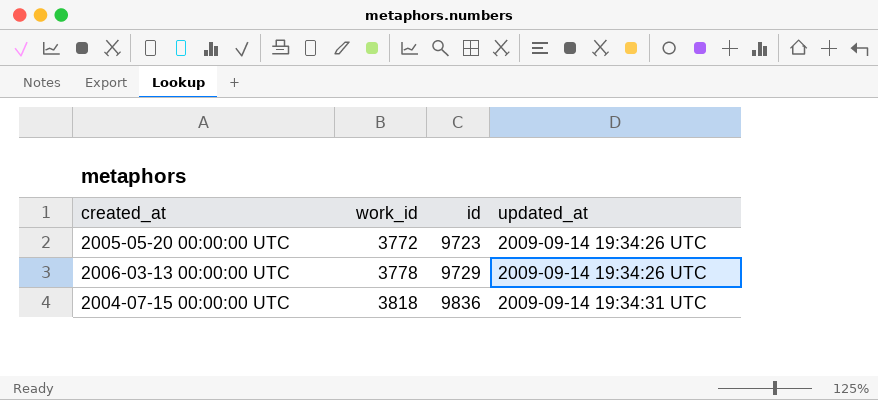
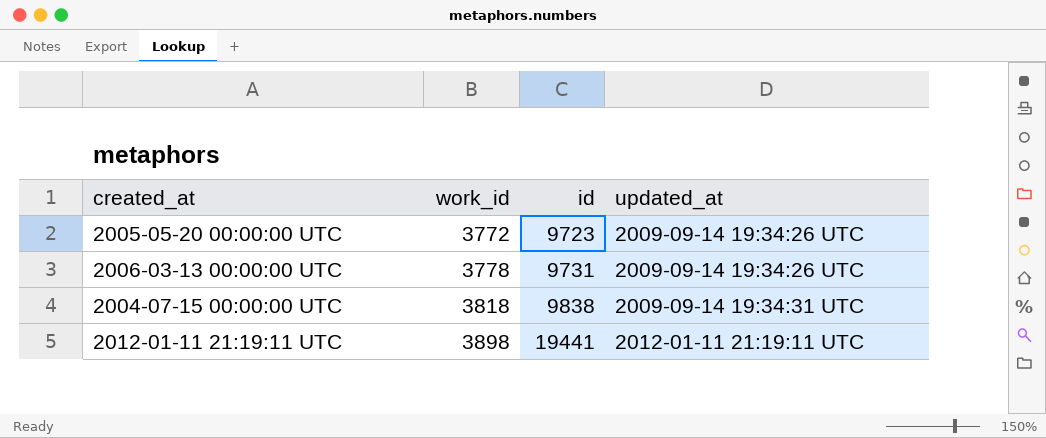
2006-03-13 00:00:00 UTC | id: 9729 -> 9731
2004-07-15 00:00:00 UTC | id: 9836 -> 9838
row 2012-01-11 21:19:11 UTC: none -> 3898 | 19441 | 2012-01-11 21:19:11 UTC

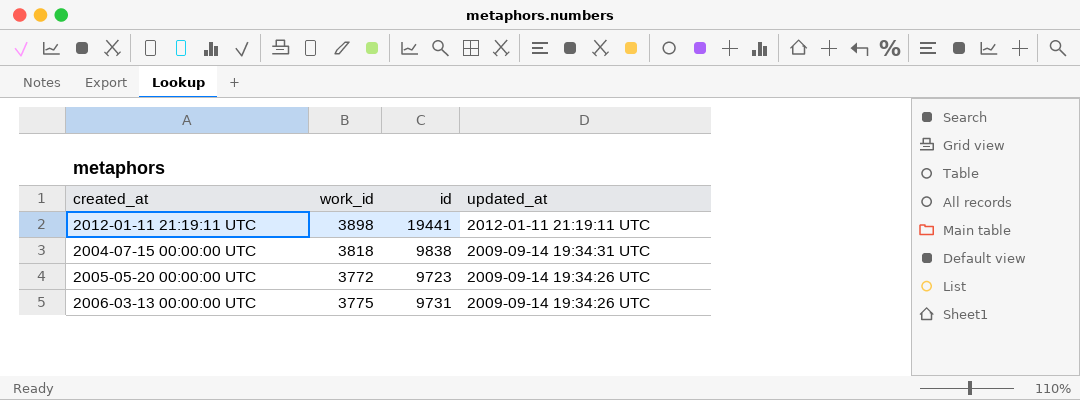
row order: work_id ascending -> updated_at descending
2006-03-13 00:00:00 UTC | work_id: 3778 -> 3775

